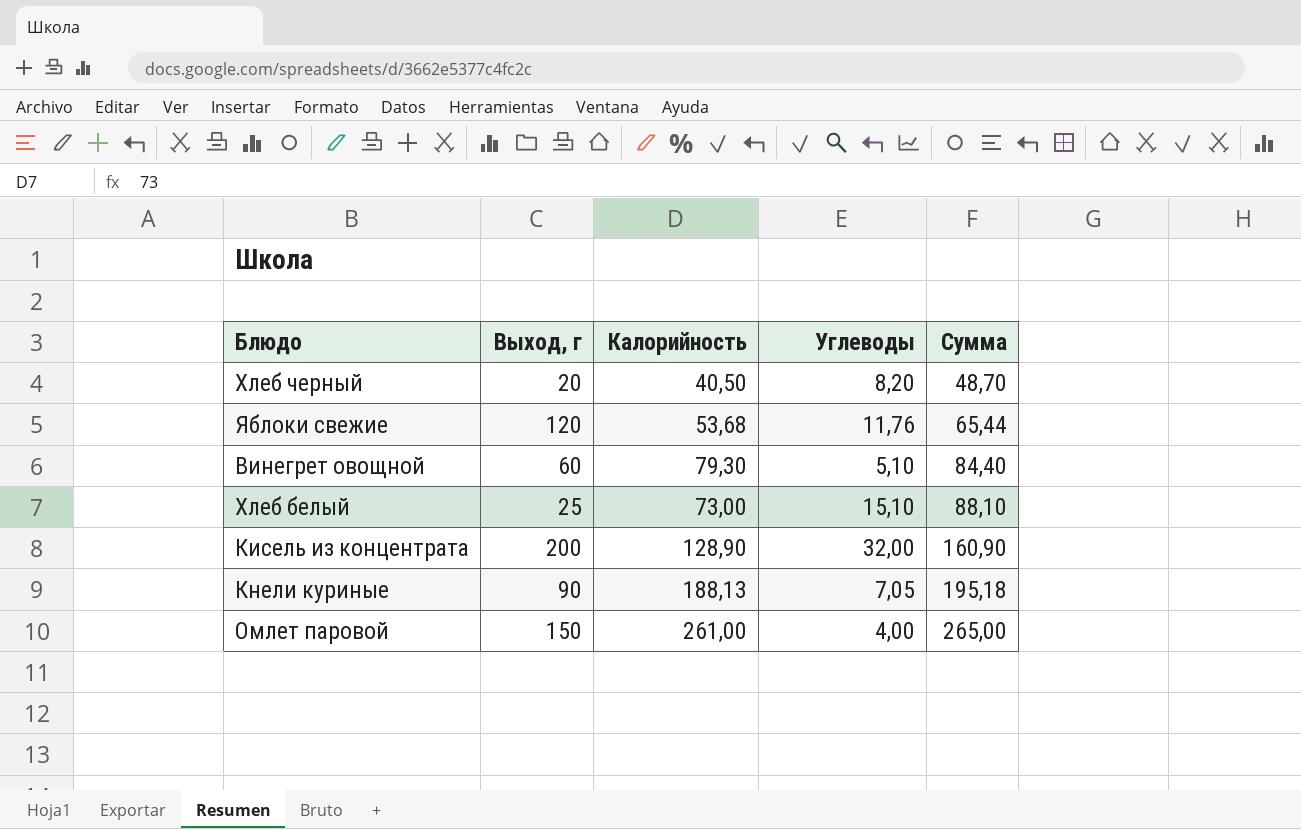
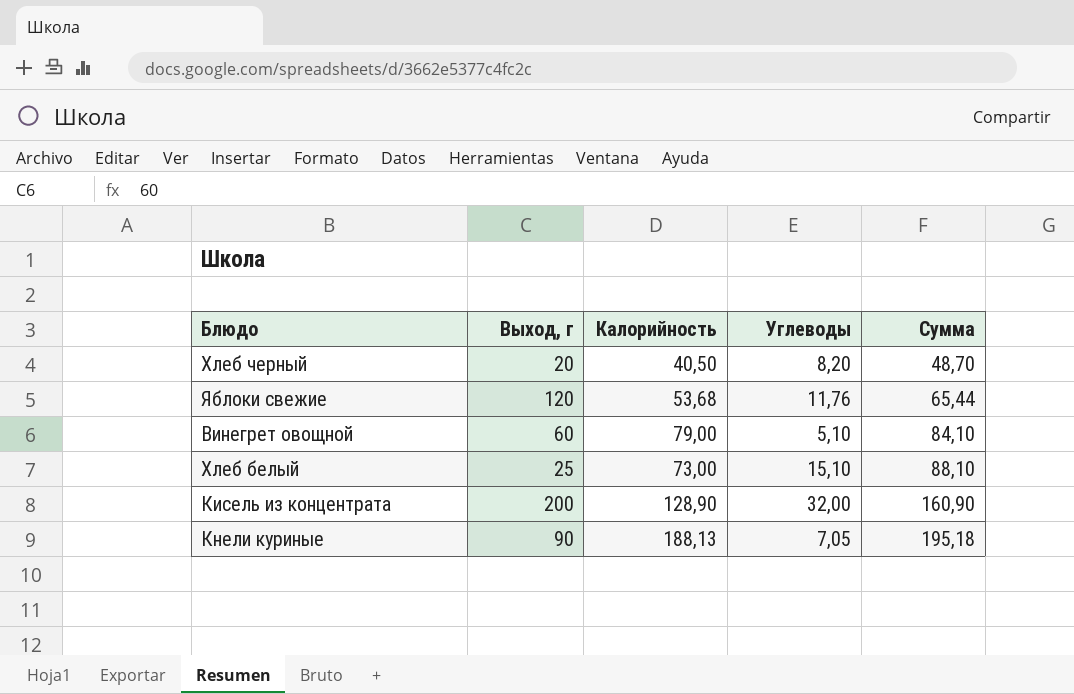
row Омлет паровой: 150 | 261,00 | 4,00 | 265,00 -> none
Винегрет овощной | Калорийность: 79,30 -> 79,00
Винегрет овощной | Сумма: 84,40 -> 84,10

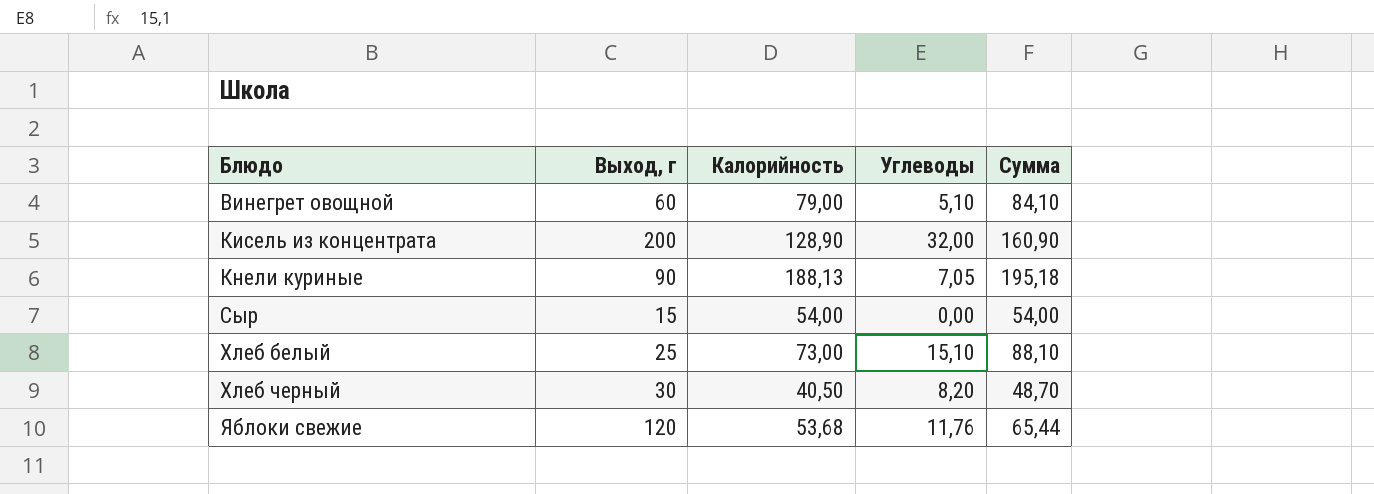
row order: Сумма ascending -> Блюдо ascending
row Сыр: none -> 15 | 54,00 | 0,00 | 54,00
Хлеб черный | Выход, г: 20 -> 30

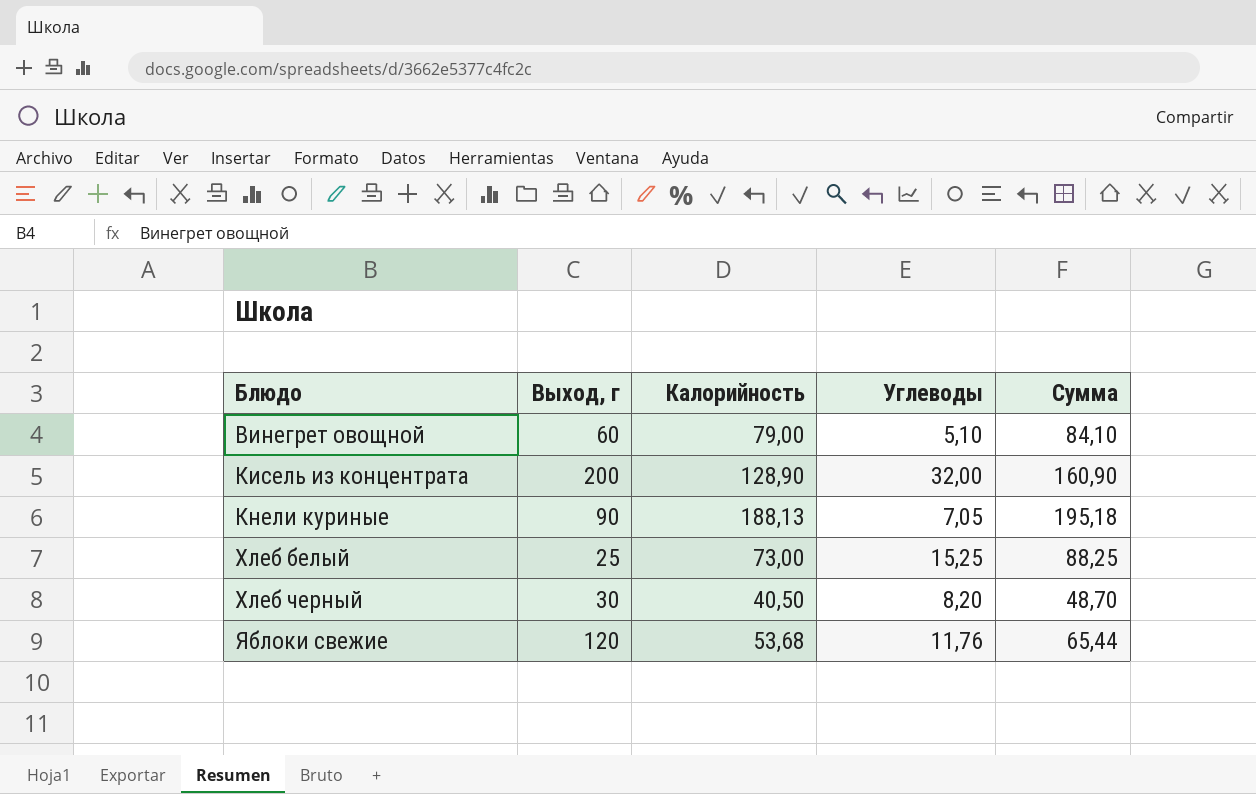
row Сыр: 15 | 54,00 | 0,00 | 54,00 -> none
Хлеб белый | Углеводы: 15,10 -> 15,25
Хлеб белый | Сумма: 88,10 -> 88,25

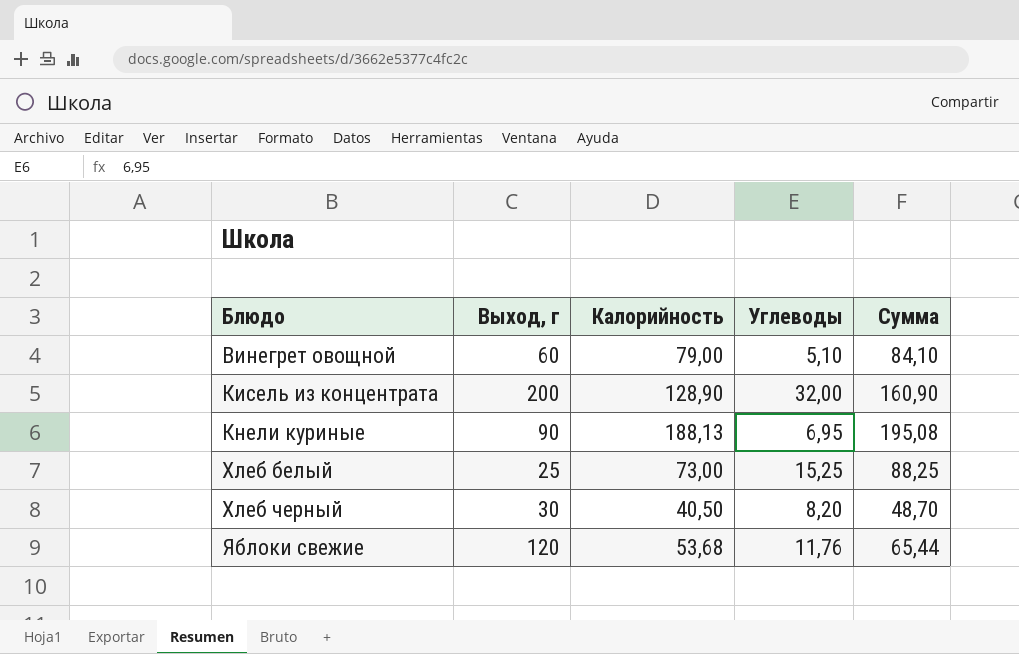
Кнели куриные | Углеводы: 7,05 -> 6,95
Кнели куриные | Сумма: 195,18 -> 195,08

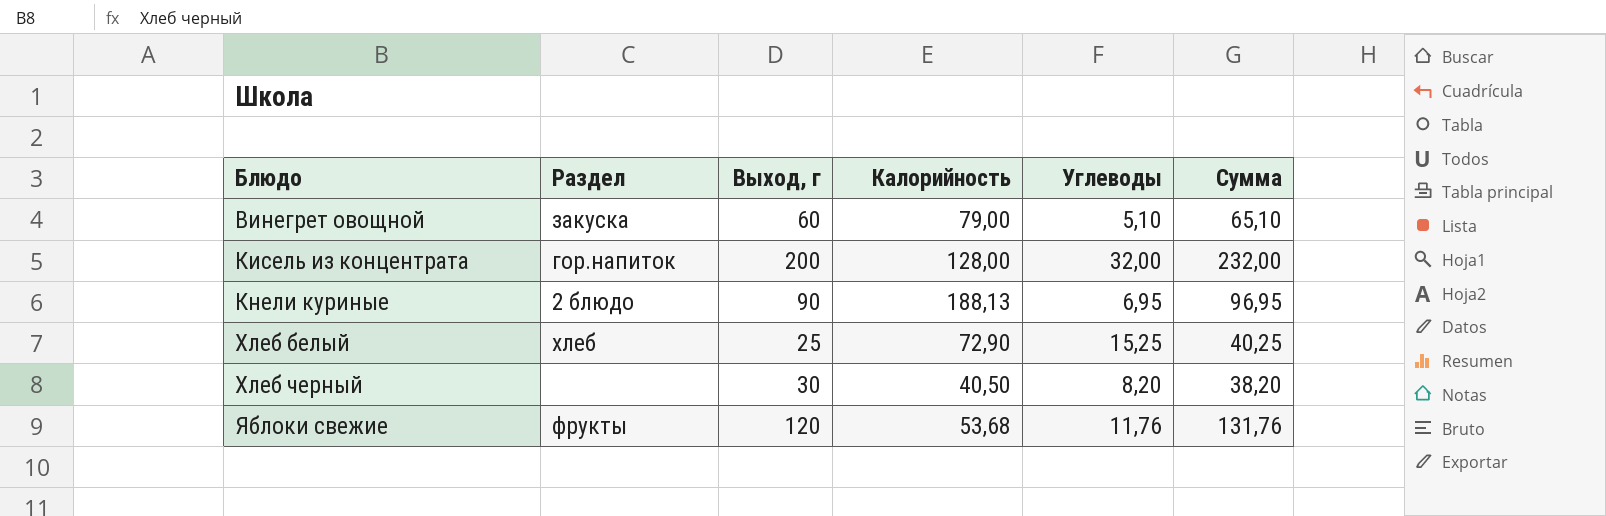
column Раздел | position: none -> 2
column Сумма | formula: [Калорийность] + [Углеводы] -> [Выход, г] + [Углеводы]
Кисель из концентрата | Калорийность: 128,90 -> 128,00
Хлеб белый | Калорийность: 73,00 -> 72,90

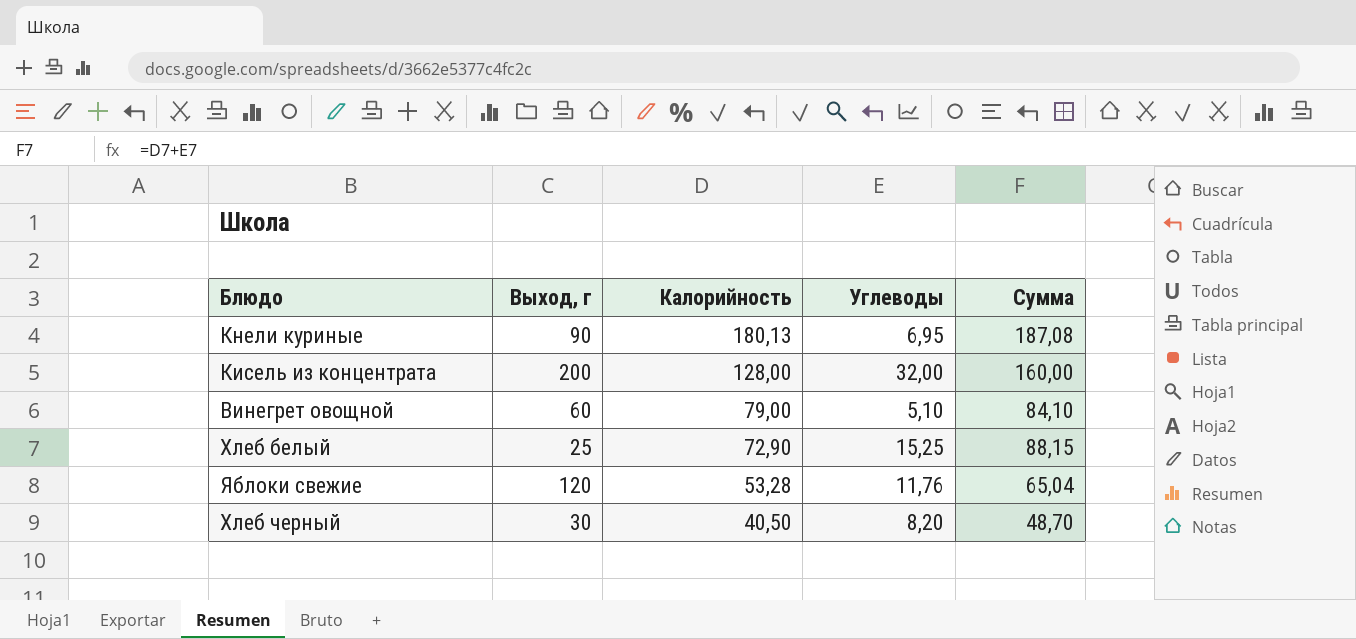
row order: Блюдо ascending -> Калорийность descending
column Раздел | position: 2 -> none
column Сумма | formula: [Выход, г] + [Углеводы] -> [Калорийность] + [Углеводы]
Кнели куриные | Калорийность: 188,13 -> 180,13
Яблоки свежие | Калорийность: 53,68 -> 53,28

